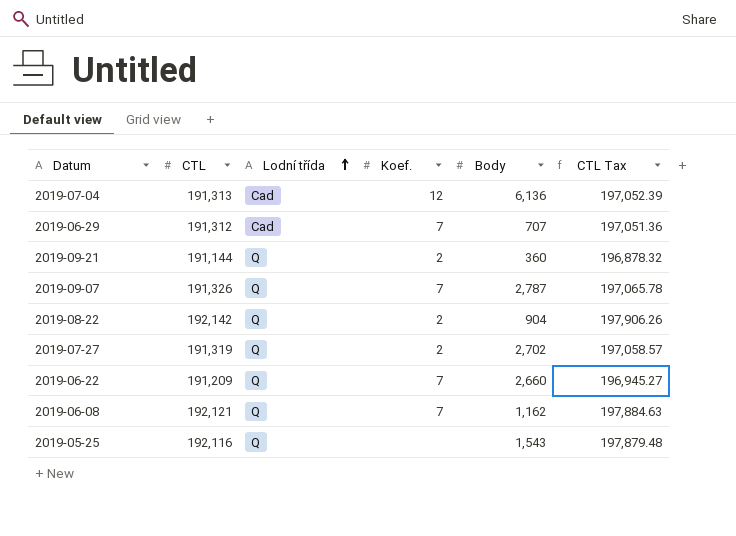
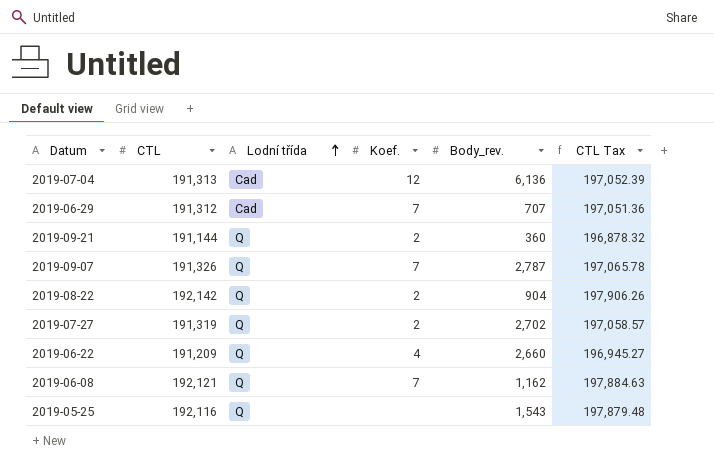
column name: Body -> Body_rev.
2019-06-22 | Koef.: 7 -> 4

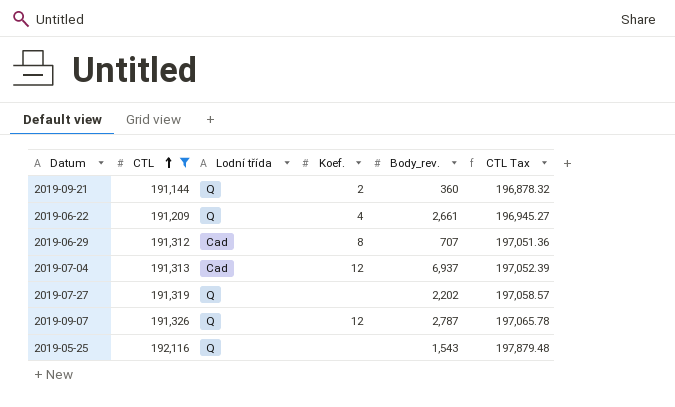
filter: none -> CTL <= 192,116
row order: Lodní třída ascending -> CTL ascending
2019-06-22 | Body_rev.: 2,660 -> 2,661
2019-06-29 | Koef.: 7 -> 8
2019-07-04 | Body_rev.: 6,136 -> 6,937
2019-07-27 | Koef.: 2 -> none
2019-07-27 | Body_rev.: 2,702 -> 2,202
2019-09-07 | Koef.: 7 -> 12

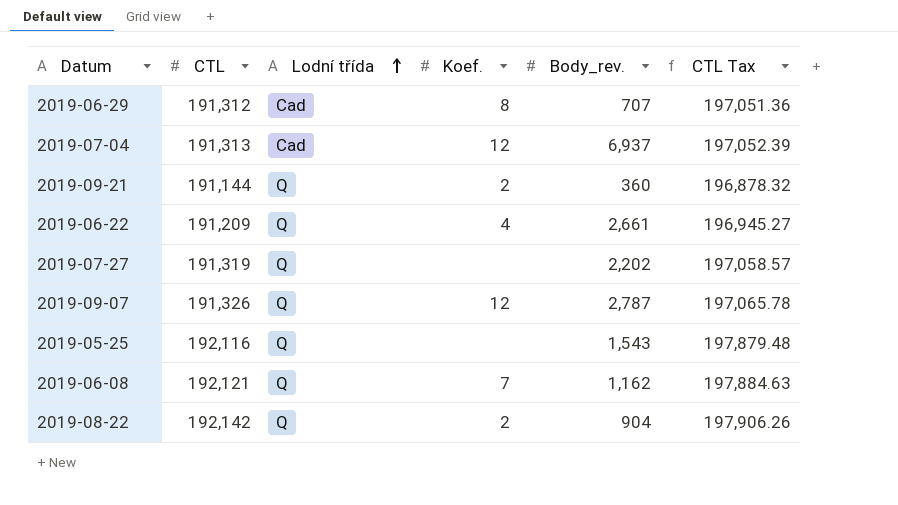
filter: CTL <= 192,116 -> none
row order: CTL ascending -> Lodní třída ascending

